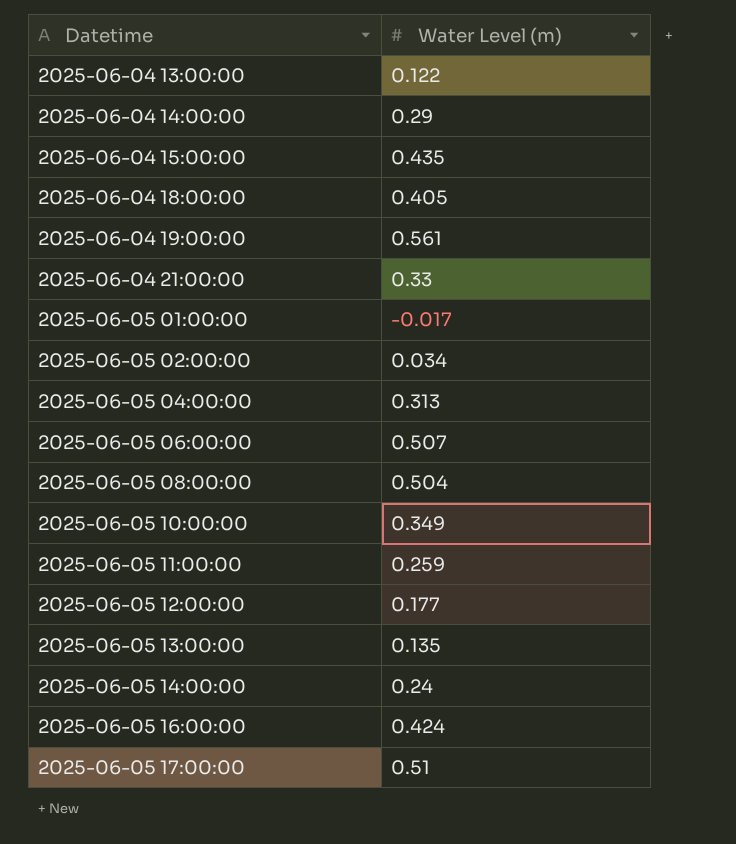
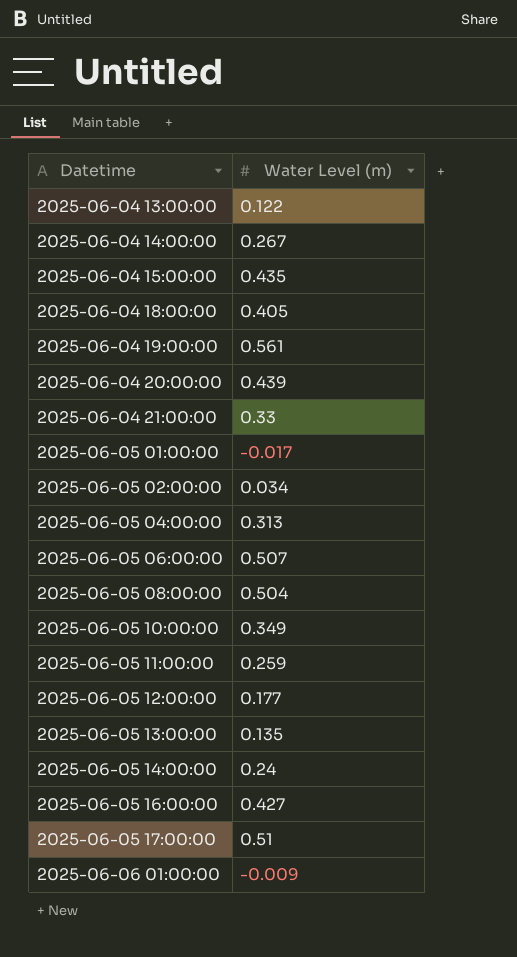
2025-06-04 14:00:00 | Water Level (m): 0.29 -> 0.267
row 2025-06-04 20:00:00: none -> 0.439
2025-06-05 16:00:00 | Water Level (m): 0.424 -> 0.427
row 2025-06-06 01:00:00: none -> -0.009

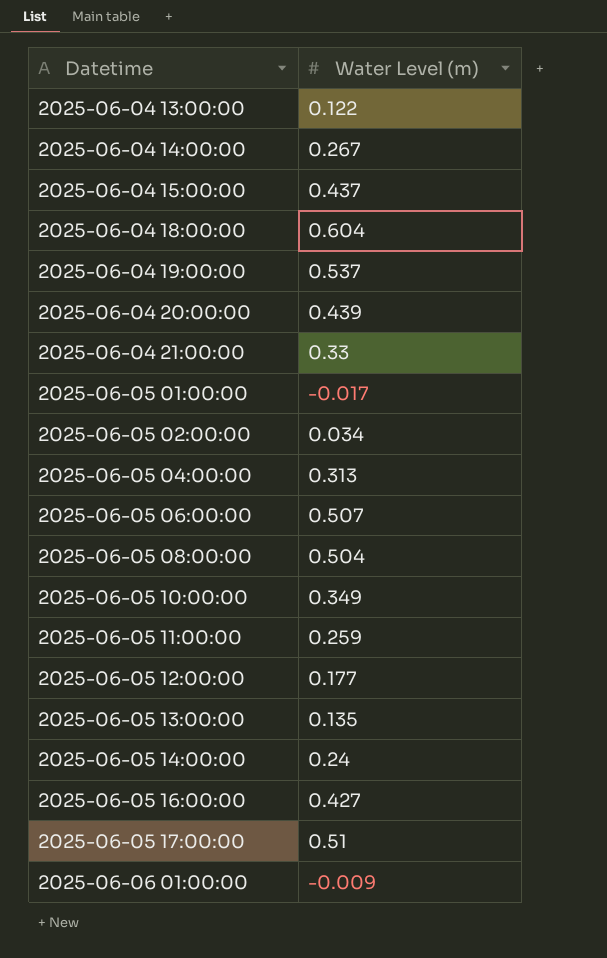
2025-06-04 15:00:00 | Water Level (m): 0.435 -> 0.437
2025-06-04 18:00:00 | Water Level (m): 0.405 -> 0.604
2025-06-04 19:00:00 | Water Level (m): 0.561 -> 0.537

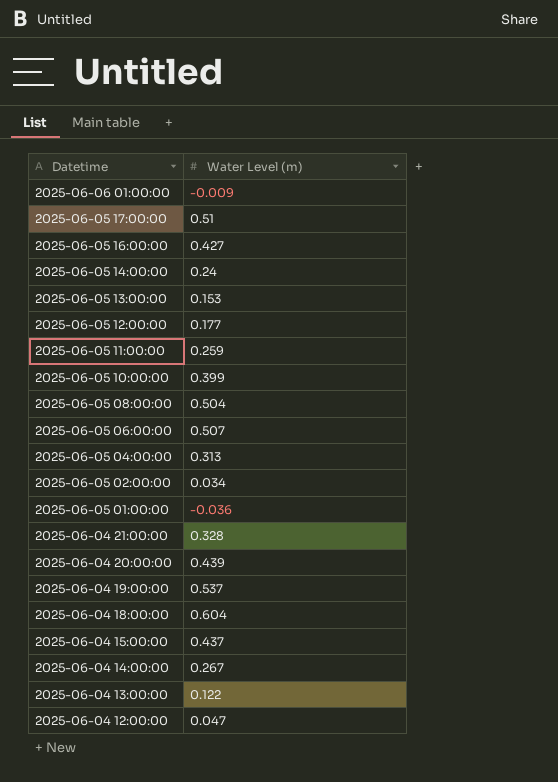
row order: Datetime ascending -> Datetime descending
2025-06-05 13:00:00 | Water Level (m): 0.135 -> 0.153
2025-06-05 10:00:00 | Water Level (m): 0.349 -> 0.399
2025-06-05 01:00:00 | Water Level (m): -0.017 -> -0.036
2025-06-04 21:00:00 | Water Level (m): 0.33 -> 0.328
row 2025-06-04 12:00:00: none -> 0.047

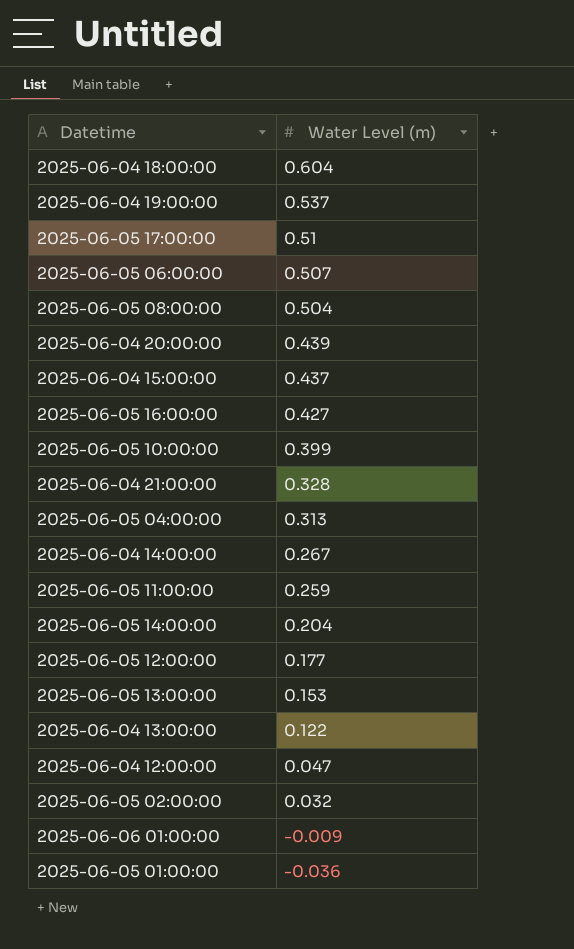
row order: Datetime descending -> Water Level (m) descending
2025-06-05 14:00:00 | Water Level (m): 0.24 -> 0.204
2025-06-05 02:00:00 | Water Level (m): 0.034 -> 0.032

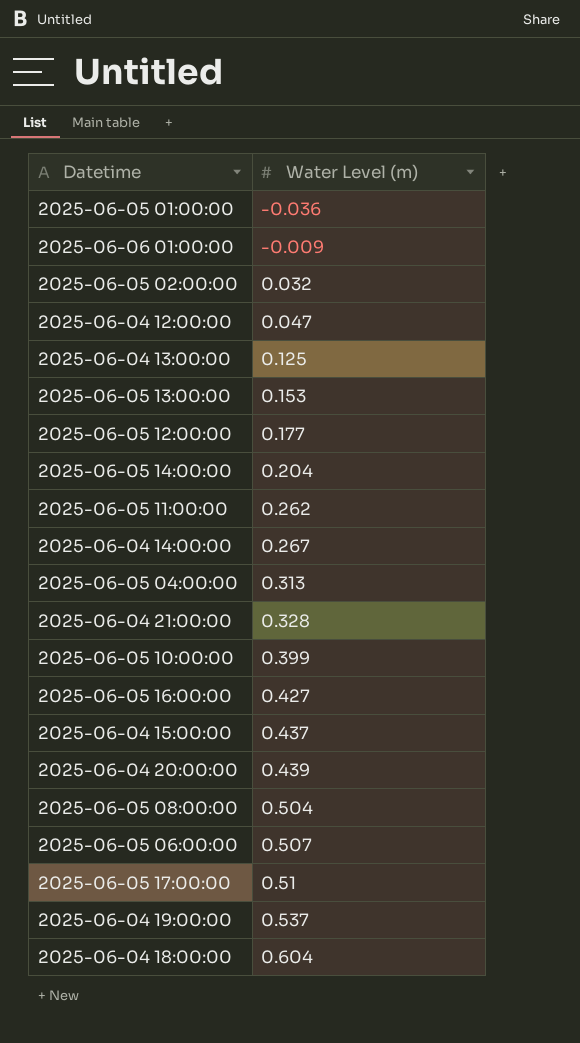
row order: Water Level (m) descending -> Water Level (m) ascending
2025-06-04 13:00:00 | Water Level (m): 0.122 -> 0.125
2025-06-05 11:00:00 | Water Level (m): 0.259 -> 0.262

